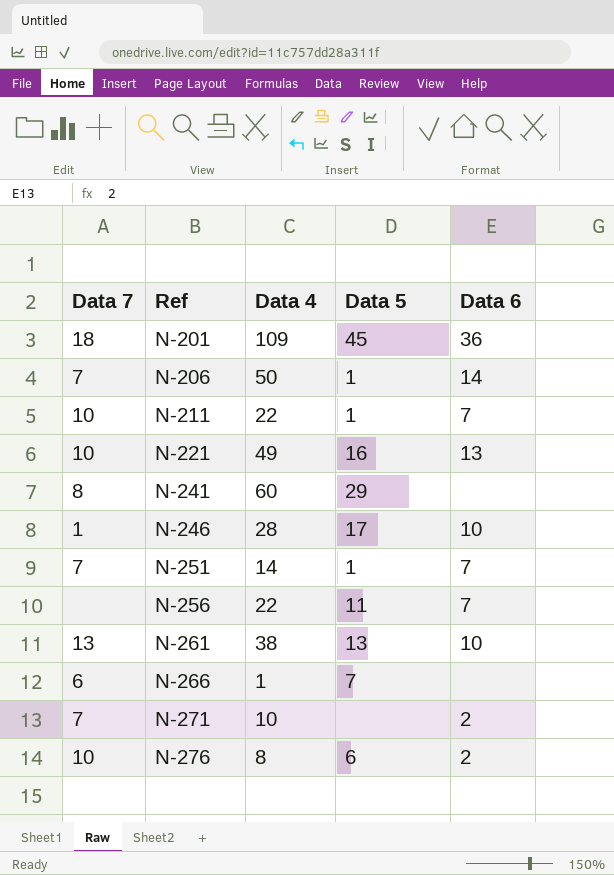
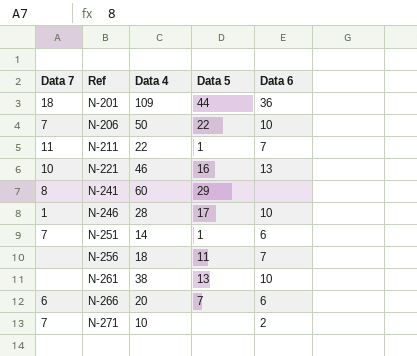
row N-276: 10 | 8 | 6 | 2 -> none
N-201 | Data 5: 45 -> 44
N-206 | Data 5: 1 -> 22
N-206 | Data 6: 14 -> 10
N-211 | Data 7: 10 -> 11
N-221 | Data 4: 49 -> 46
N-251 | Data 6: 7 -> 6
N-256 | Data 4: 22 -> 18
N-261 | Data 7: 13 -> none
N-266 | Data 4: 1 -> 20
N-266 | Data 6: none -> 6

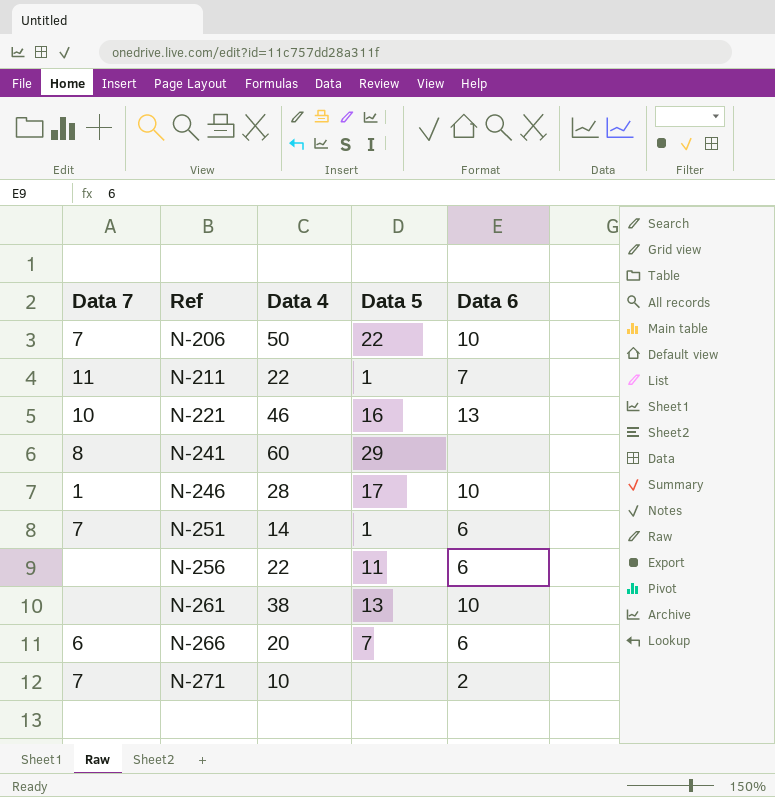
row N-201: 18 | 109 | 44 | 36 -> none
N-256 | Data 4: 18 -> 22
N-256 | Data 6: 7 -> 6

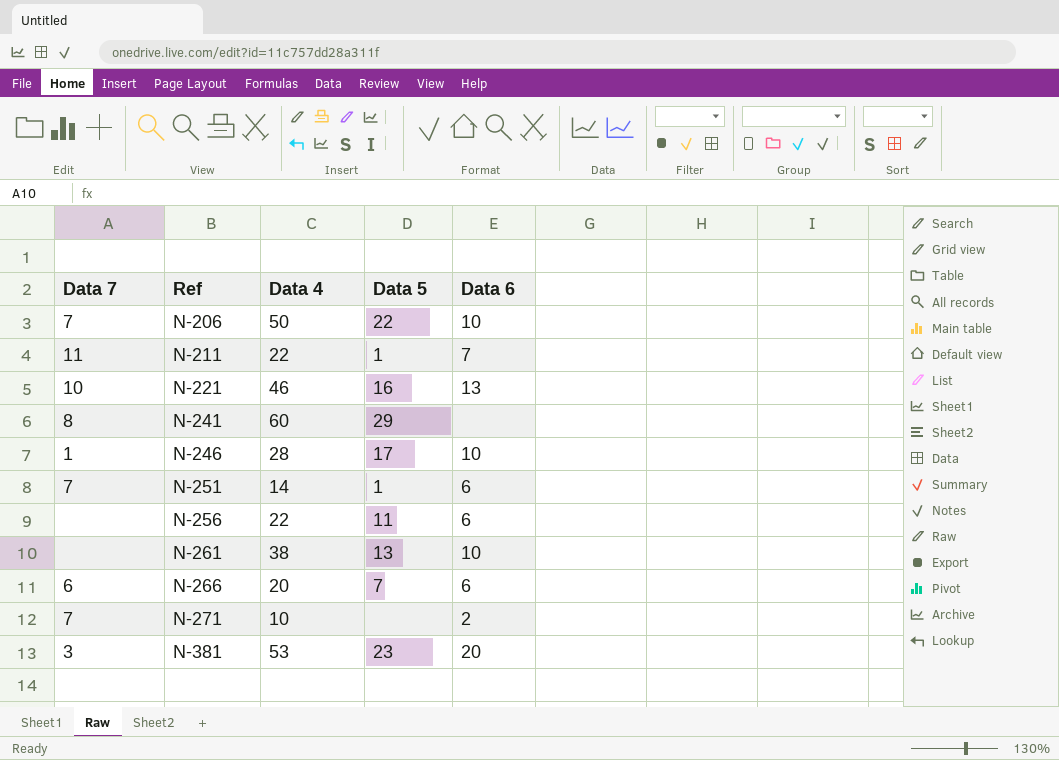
row N-381: none -> 3 | 53 | 23 | 20

